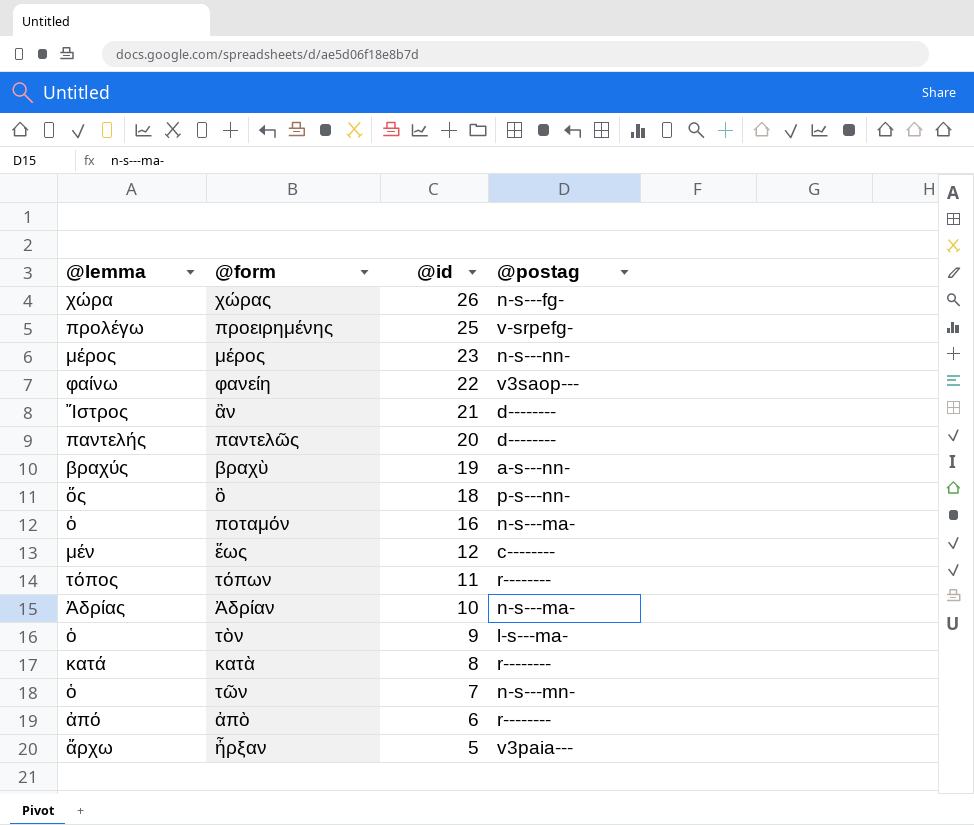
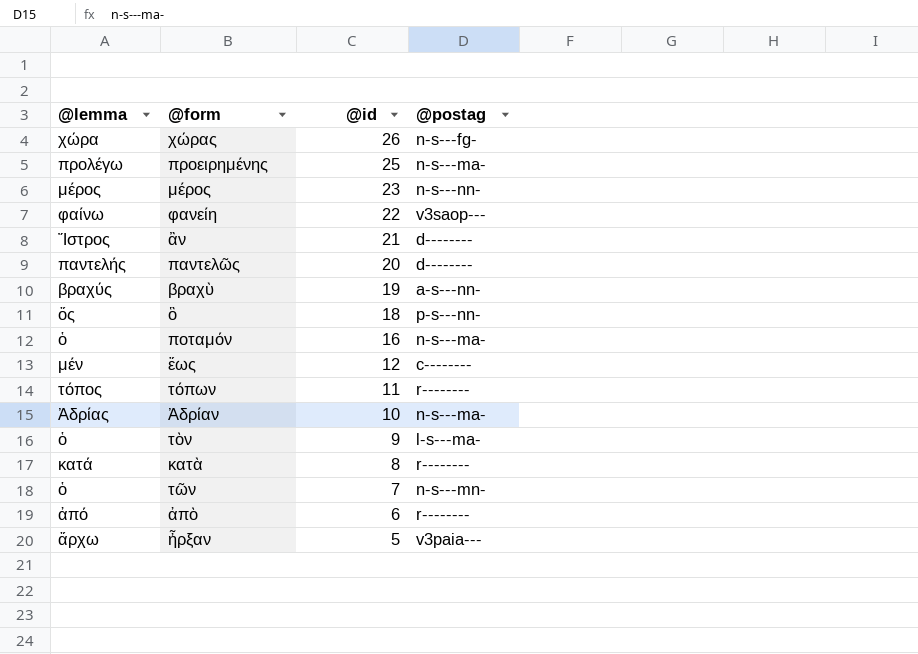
προειρημένης | @postag: v-srpefg- -> n-s---ma-

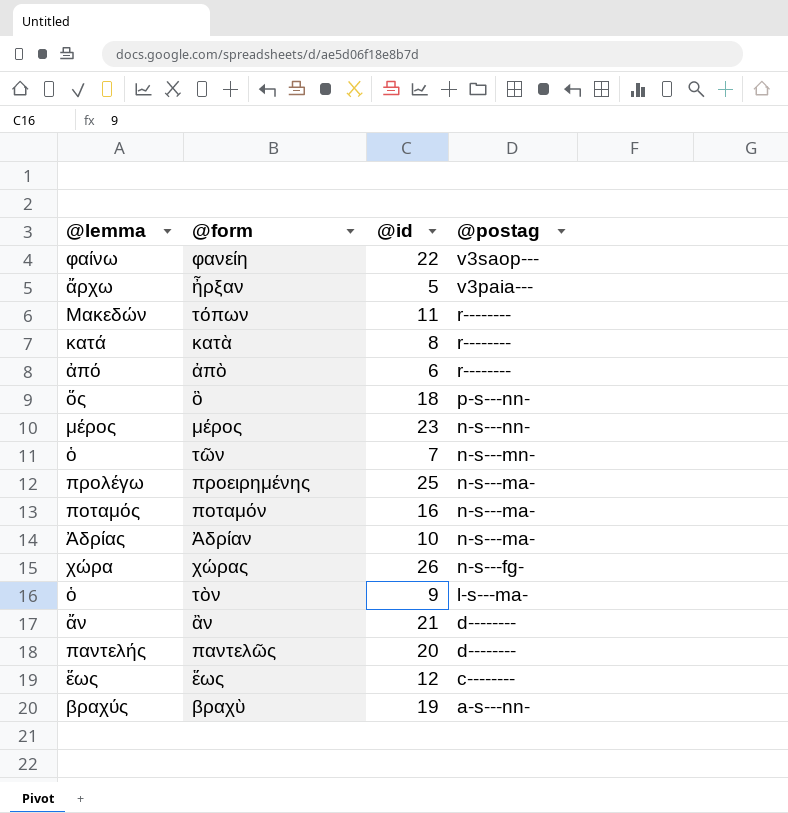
row order: @id descending -> @postag descending
τόπων | @lemma: τόπος -> Μακεδών
ποταμόν | @lemma: ὁ -> ποταμός
ἂν | @lemma: Ἴστρος -> ἄν
ἕως | @lemma: μέν -> ἕως

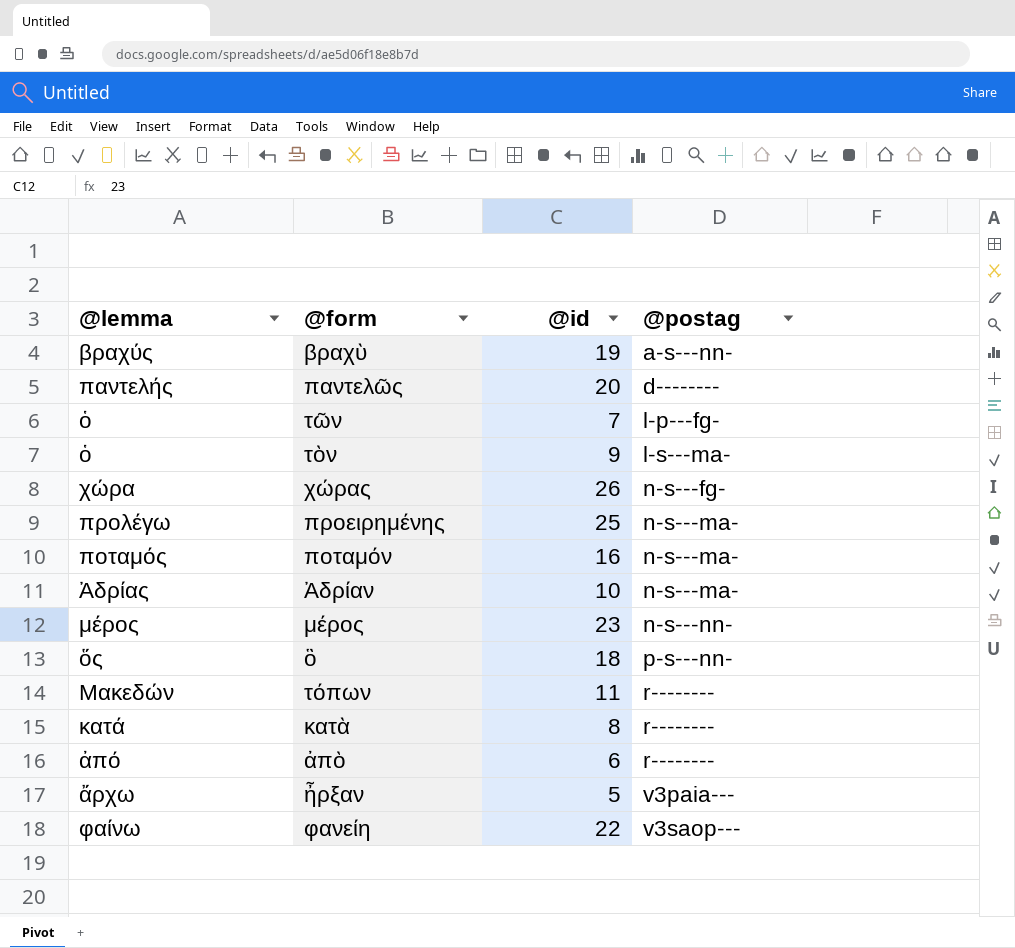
row order: @postag descending -> @postag ascending
row ἂν: ἄν | 21 | d-------- -> none
row ἕως: ἕως | 12 | c-------- -> none
τῶν | @postag: n-s---mn- -> l-p---fg-

